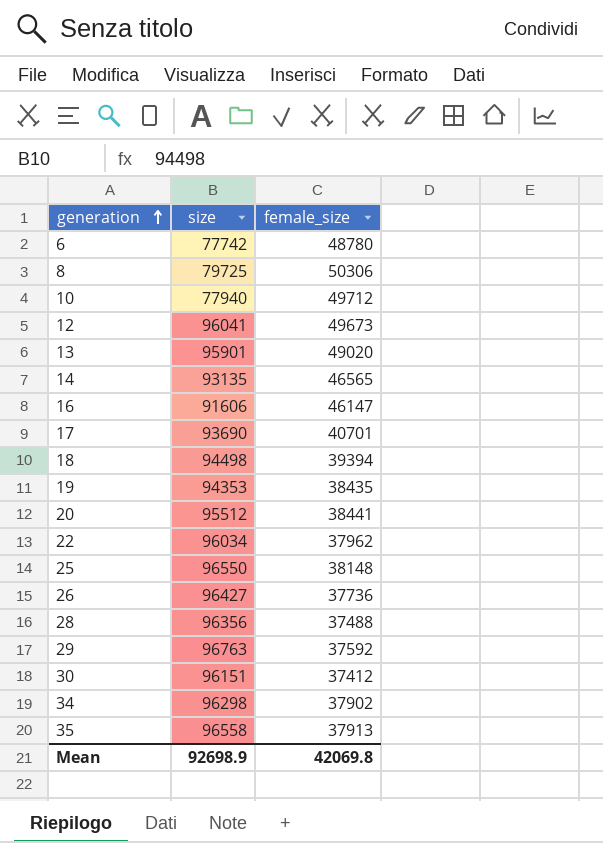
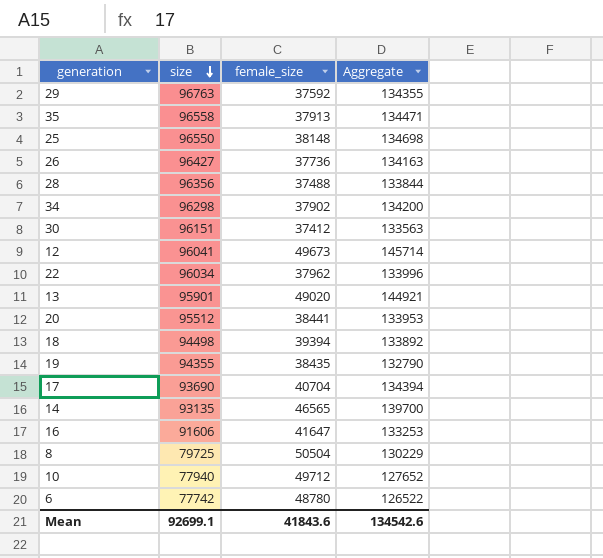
row order: generation ascending -> size descending
column Aggregate | formula: none -> [size] + [female_size]
19 | size: 94353 -> 94355
17 | female_size: 40701 -> 40704
16 | female_size: 46147 -> 41647
8 | female_size: 50306 -> 50504
Mean | size: 92698.9 -> 92699.1
Mean | female_size: 42069.8 -> 41843.6

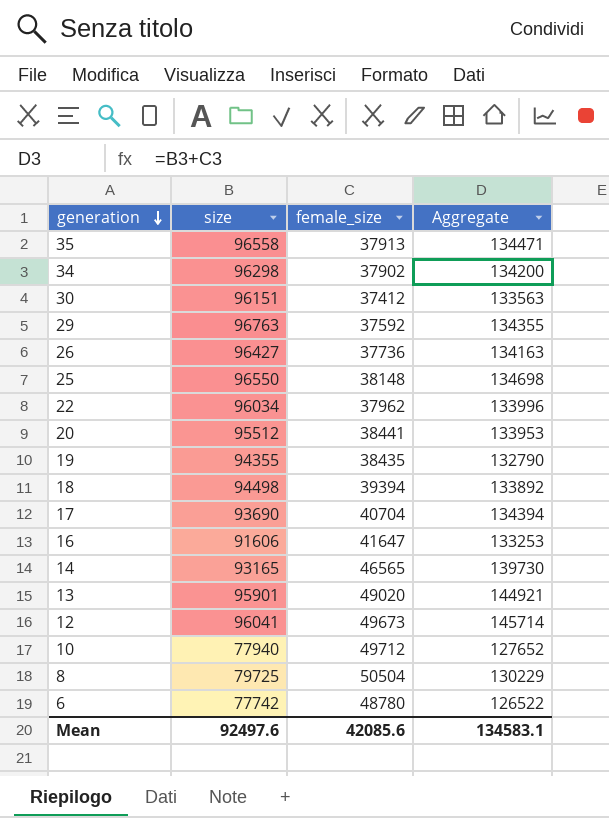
row order: size descending -> generation descending
row 28: 96356 | 37488 | 133844 -> none
14 | size: 93135 -> 93165
14 | Aggregate: 139700 -> 139730
Mean | size: 92699.1 -> 92497.6
Mean | female_size: 41843.6 -> 42085.6
Mean | Aggregate: 134542.6 -> 134583.1

